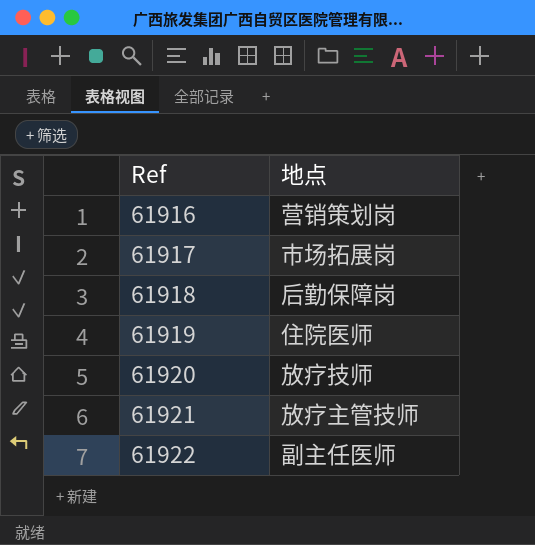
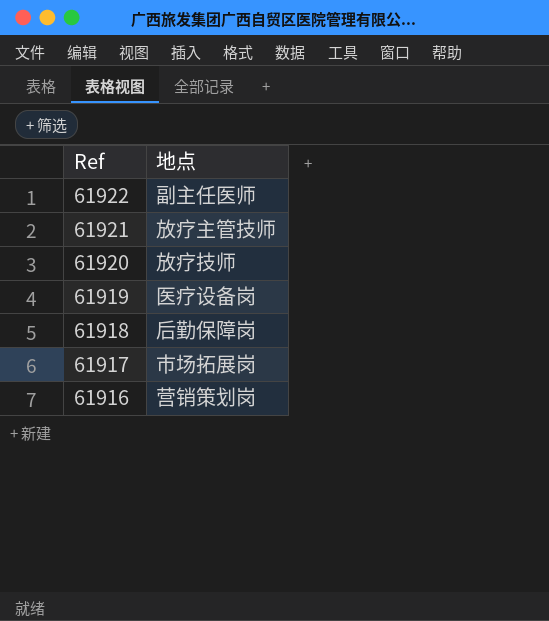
row order: Ref ascending -> Ref descending
61919 | 地点: 住院医师 -> 医疗设备岗

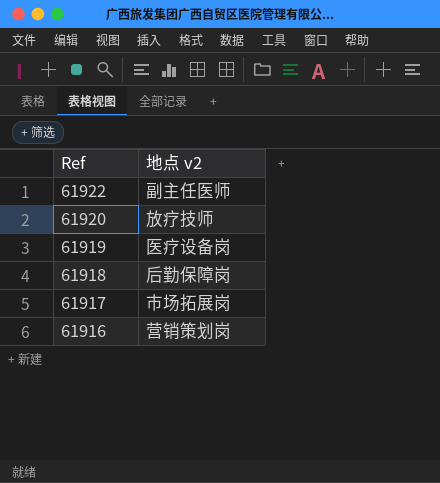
column name: 地点 -> 地点 v2
row 61921: 放疗主管技师 -> none

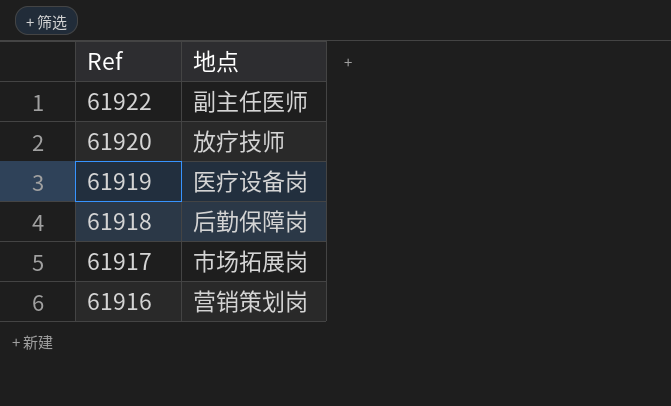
column name: 地点 v2 -> 地点

